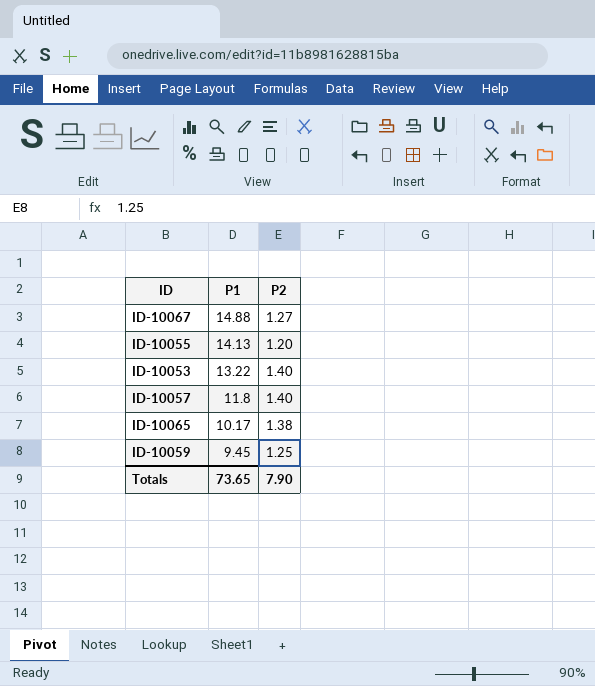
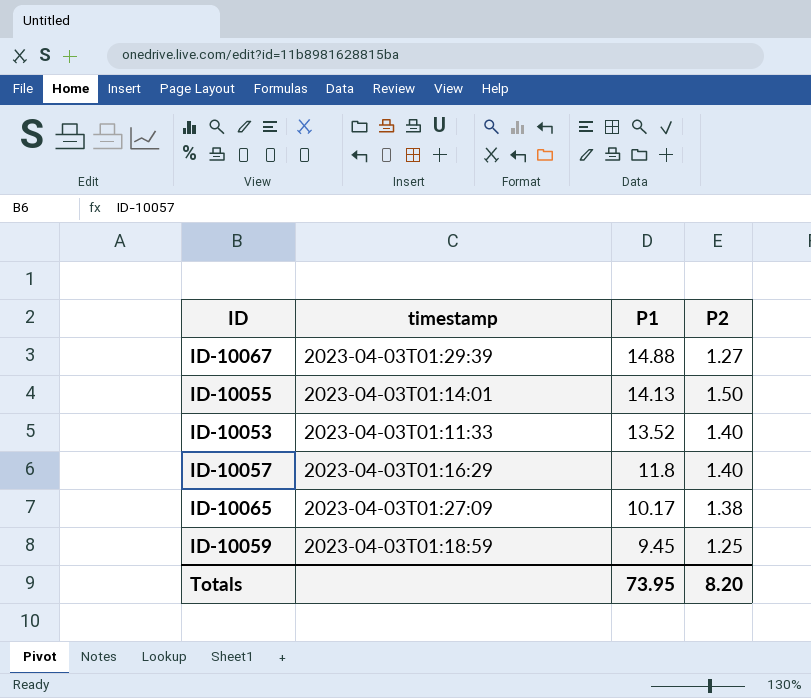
column timestamp | position: none -> 2
ID-10055 | P2: 1.20 -> 1.50
ID-10053 | P1: 13.22 -> 13.52
Totals | P1: 73.65 -> 73.95
Totals | P2: 7.90 -> 8.20

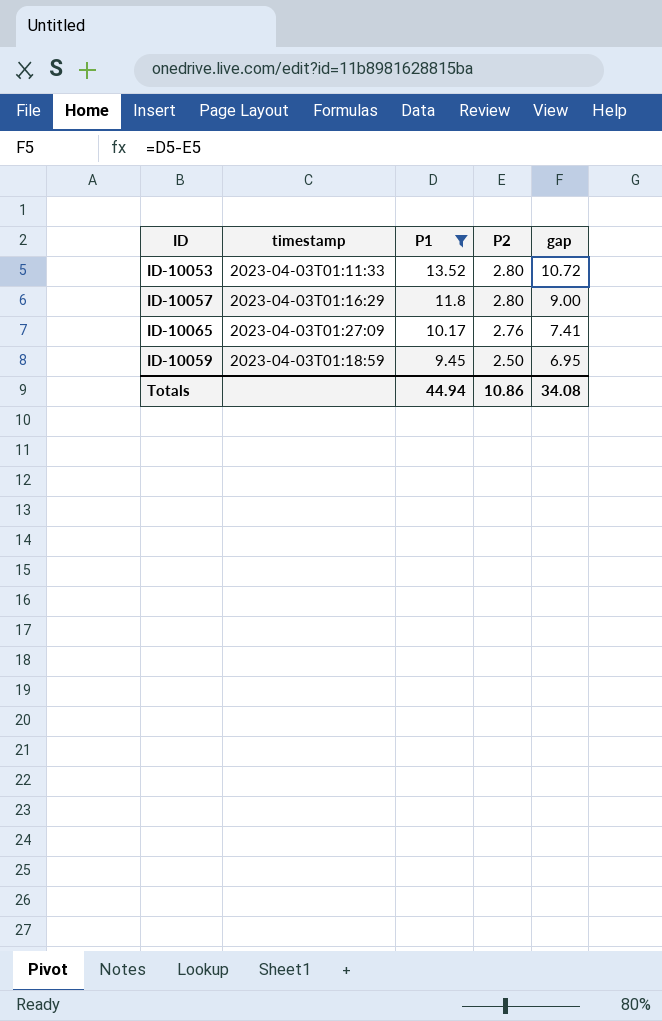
filter: none -> P1 <= 13.52
column gap | formula: none -> [P1] - [P2]
ID-10053 | P2: 1.40 -> 2.80
ID-10057 | P2: 1.40 -> 2.80
ID-10065 | P2: 1.38 -> 2.76
ID-10059 | P2: 1.25 -> 2.50
Totals | P1: 73.95 -> 44.94
Totals | P2: 8.20 -> 10.86

